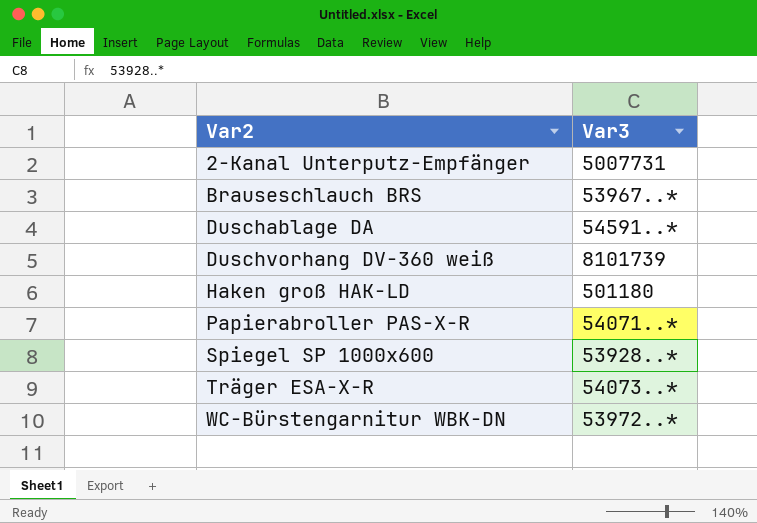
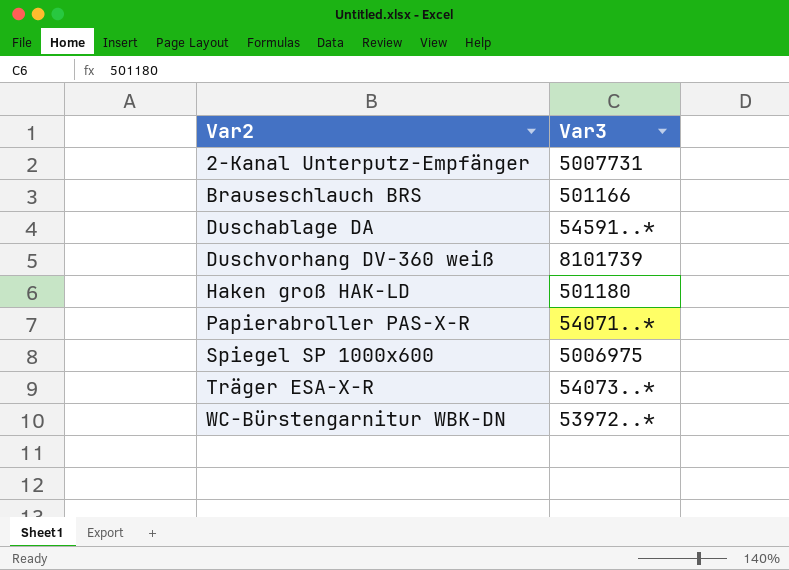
Brauseschlauch BRS | Var3: 53967..* -> 501166
Spiegel SP 1000x600 | Var3: 53928..* -> 5006975

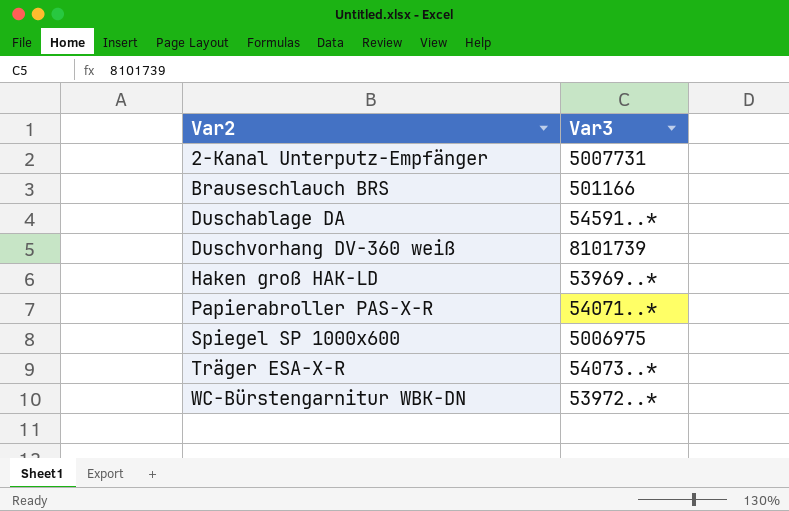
Haken groß HAK-LD | Var3: 501180 -> 53969..*

